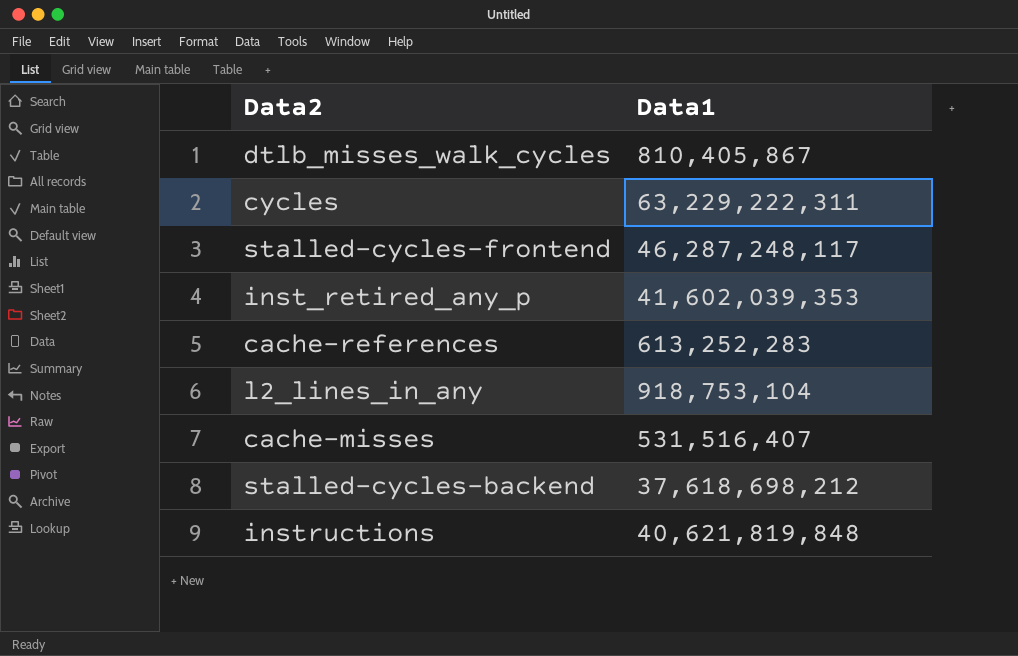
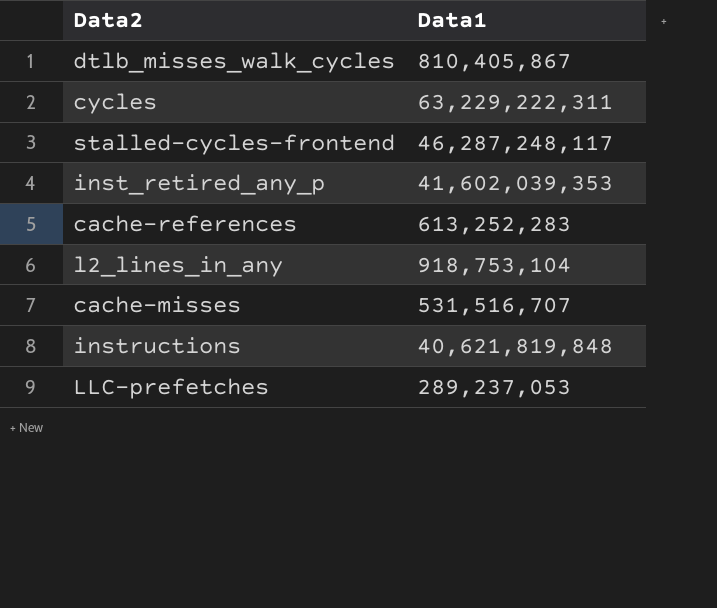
row stalled-cycles-backend: 37,618,698,212 -> none
cache-misses | Data1: 531,516,407 -> 531,516,707
row LLC-prefetches: none -> 289,237,053

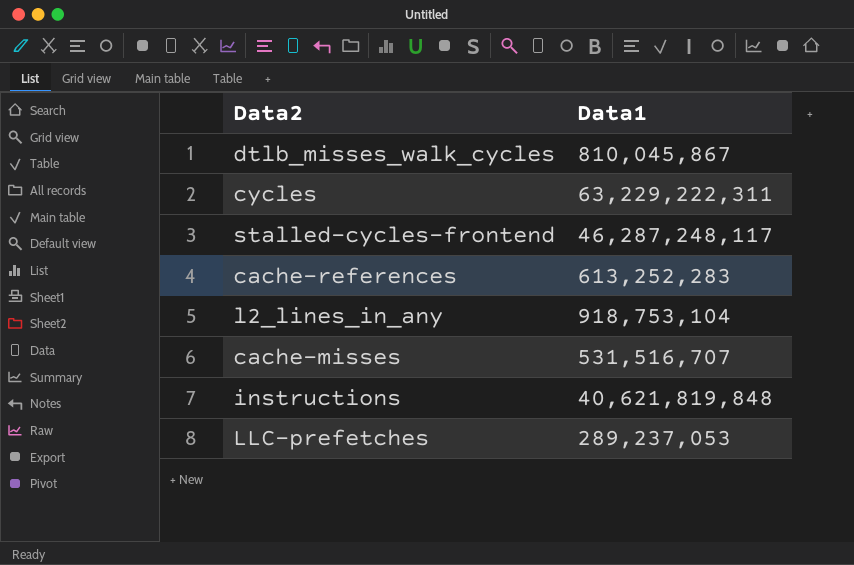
row inst_retired_any_p: 41,602,039,353 -> none
dtlb_misses_walk_cycles | Data1: 810,405,867 -> 810,045,867

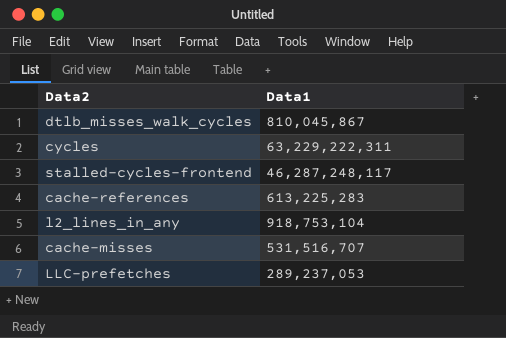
row instructions: 40,621,819,848 -> none
cache-references | Data1: 613,252,283 -> 613,225,283

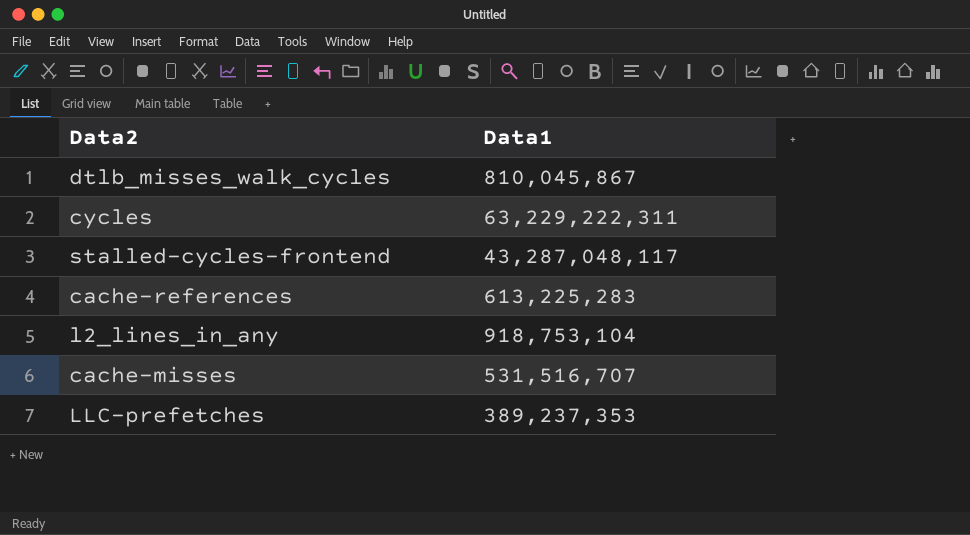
stalled-cycles-frontend | Data1: 46,287,248,117 -> 43,287,048,117
LLC-prefetches | Data1: 289,237,053 -> 389,237,353

